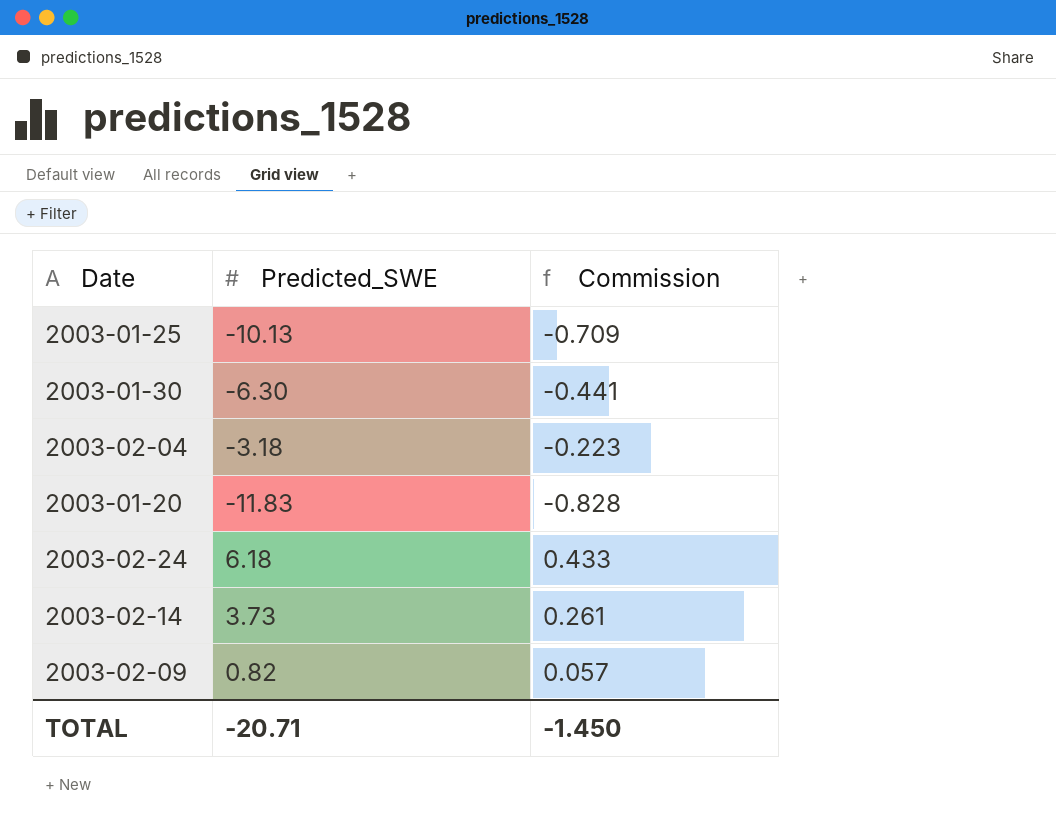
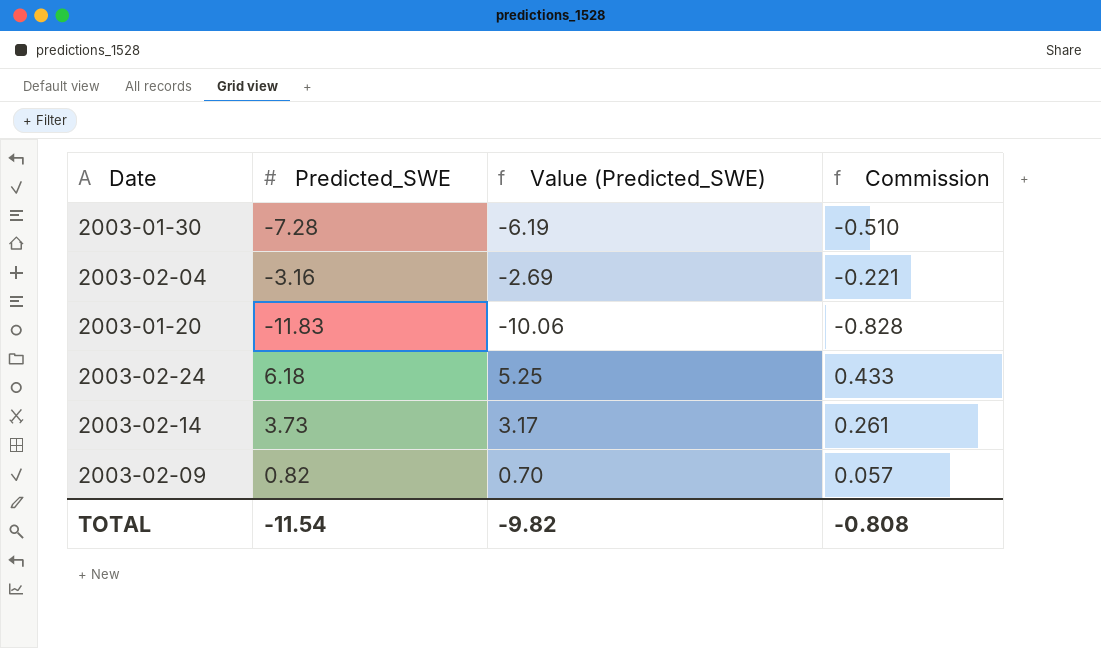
column Value (Predicted_SWE) | formula: none -> [Predicted_SWE] * 0.85
row 2003-01-25: -10.13 | -0.709 -> none
2003-01-30 | Predicted_SWE: -6.30 -> -7.28
2003-01-30 | Commission: -0.441 -> -0.510
2003-02-04 | Predicted_SWE: -3.18 -> -3.16
2003-02-04 | Commission: -0.223 -> -0.221
TOTAL | Predicted_SWE: -20.71 -> -11.54
TOTAL | Commission: -1.450 -> -0.808

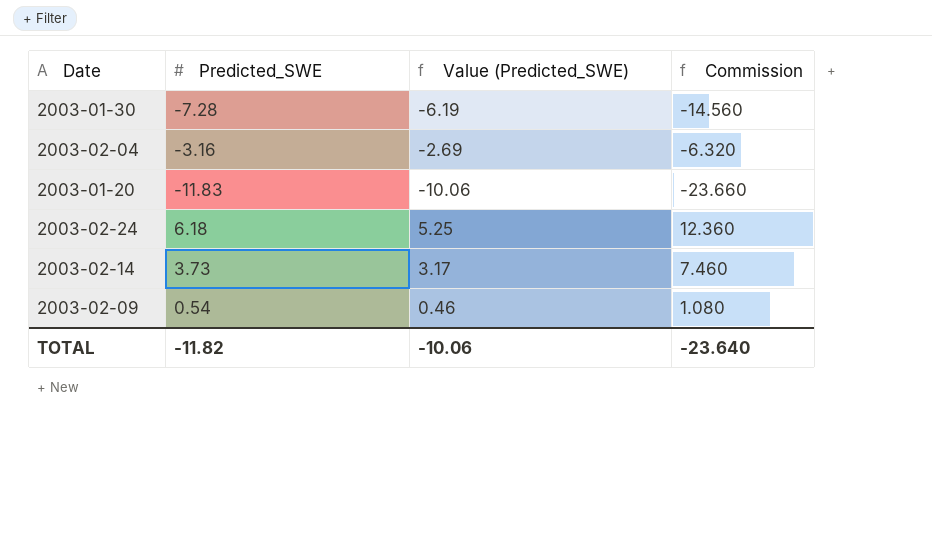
column Commission | formula: [Predicted_SWE] * 0.07 -> [Predicted_SWE] * 2
2003-02-09 | Predicted_SWE: 0.82 -> 0.54
2003-02-09 | Value (Predicted_SWE): 0.70 -> 0.46
TOTAL | Predicted_SWE: -11.54 -> -11.82
TOTAL | Value (Predicted_SWE): -9.82 -> -10.06
TOTAL | Commission: -0.808 -> -23.640

